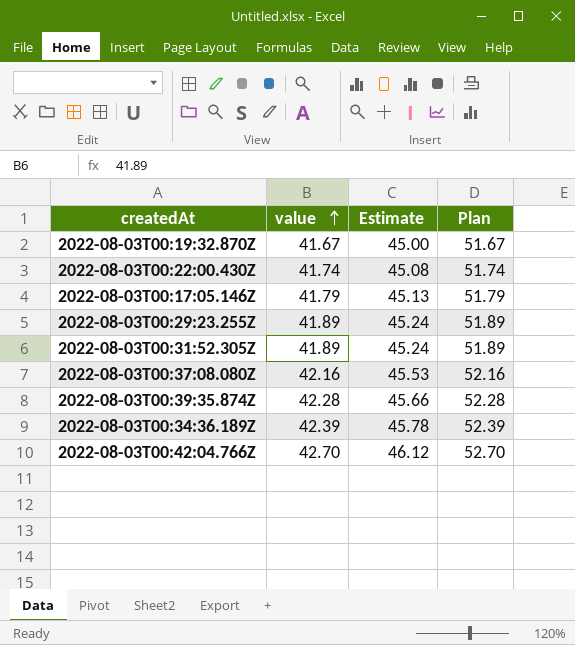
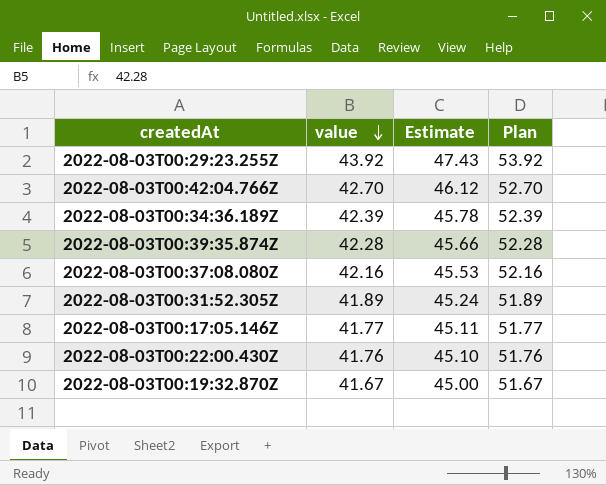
row order: value ascending -> value descending
2022-08-03T00:29:23.255Z | value: 41.89 -> 43.92
2022-08-03T00:29:23.255Z | Estimate: 45.24 -> 47.43
2022-08-03T00:29:23.255Z | Plan: 51.89 -> 53.92
2022-08-03T00:17:05.146Z | value: 41.79 -> 41.77
2022-08-03T00:17:05.146Z | Estimate: 45.13 -> 45.11
2022-08-03T00:17:05.146Z | Plan: 51.79 -> 51.77
2022-08-03T00:22:00.430Z | value: 41.74 -> 41.76
2022-08-03T00:22:00.430Z | Estimate: 45.08 -> 45.10
2022-08-03T00:22:00.430Z | Plan: 51.74 -> 51.76

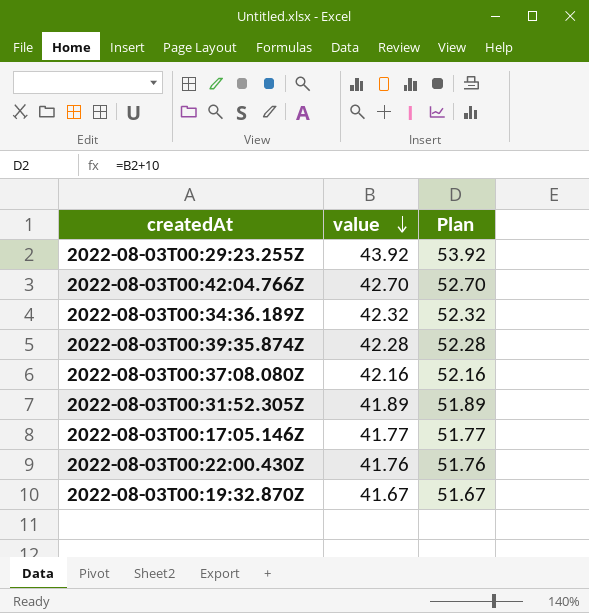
column Estimate | formula: [value] * 1.08 -> none
2022-08-03T00:34:36.189Z | value: 42.39 -> 42.32
2022-08-03T00:34:36.189Z | Plan: 52.39 -> 52.32

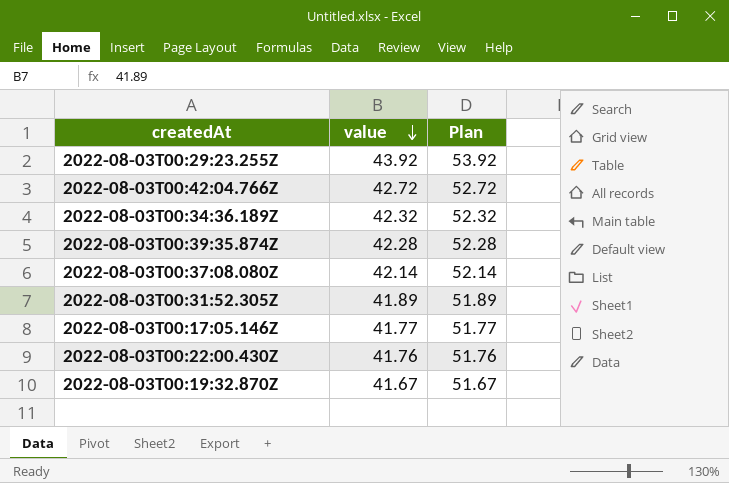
2022-08-03T00:42:04.766Z | value: 42.70 -> 42.72
2022-08-03T00:42:04.766Z | Plan: 52.70 -> 52.72
2022-08-03T00:37:08.080Z | value: 42.16 -> 42.14
2022-08-03T00:37:08.080Z | Plan: 52.16 -> 52.14

